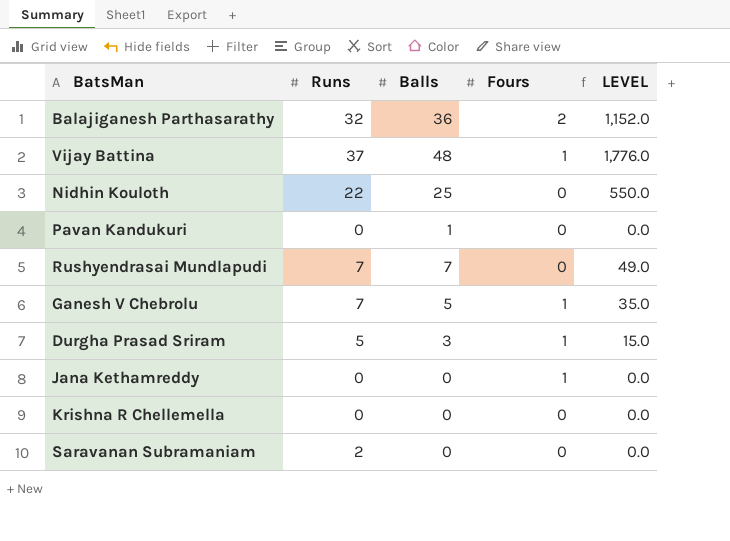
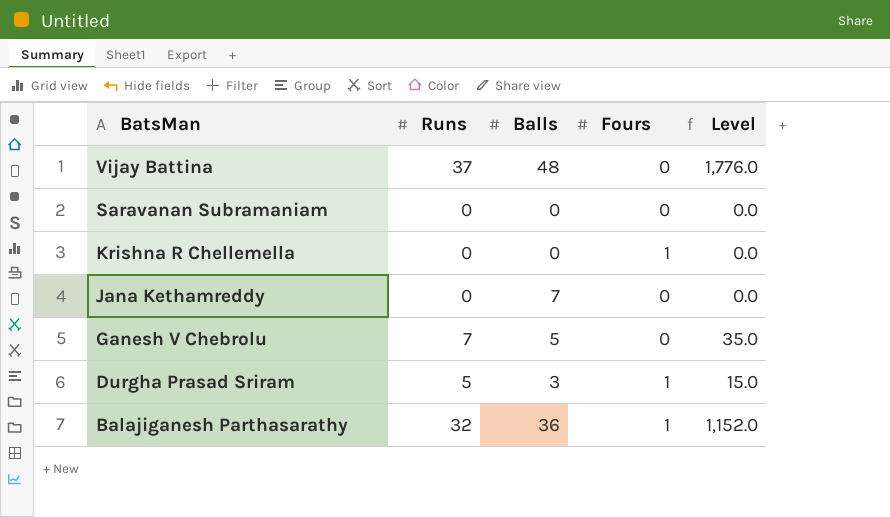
row order: none -> BatsMan descending
column name: LEVEL -> Level
row Nidhin Kouloth: 22 | 25 | 0 | 550.0 -> none
row Pavan Kandukuri: 0 | 1 | 0 | 0.0 -> none
row Rushyendrasai Mundlapudi: 7 | 7 | 0 | 49.0 -> none
Vijay Battina | Fours: 1 -> 0
Saravanan Subramaniam | Runs: 2 -> 0
Krishna R Chellemella | Fours: 0 -> 1
Jana Kethamreddy | Balls: 0 -> 7
Jana Kethamreddy | Fours: 1 -> 0
Ganesh V Chebrolu | Fours: 1 -> 0
Balajiganesh Parthasarathy | Fours: 2 -> 1

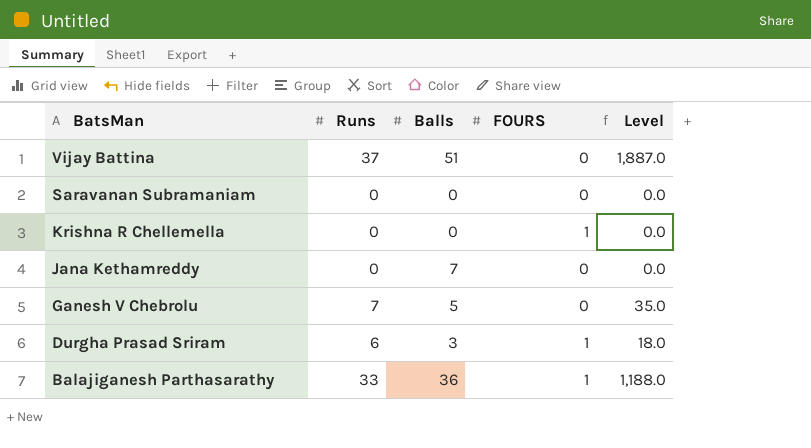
column name: Fours -> FOURS
Vijay Battina | Balls: 48 -> 51
Vijay Battina | Level: 1,776.0 -> 1,887.0
Durgha Prasad Sriram | Runs: 5 -> 6
Durgha Prasad Sriram | Level: 15.0 -> 18.0
Balajiganesh Parthasarathy | Runs: 32 -> 33
Balajiganesh Parthasarathy | Level: 1,152.0 -> 1,188.0

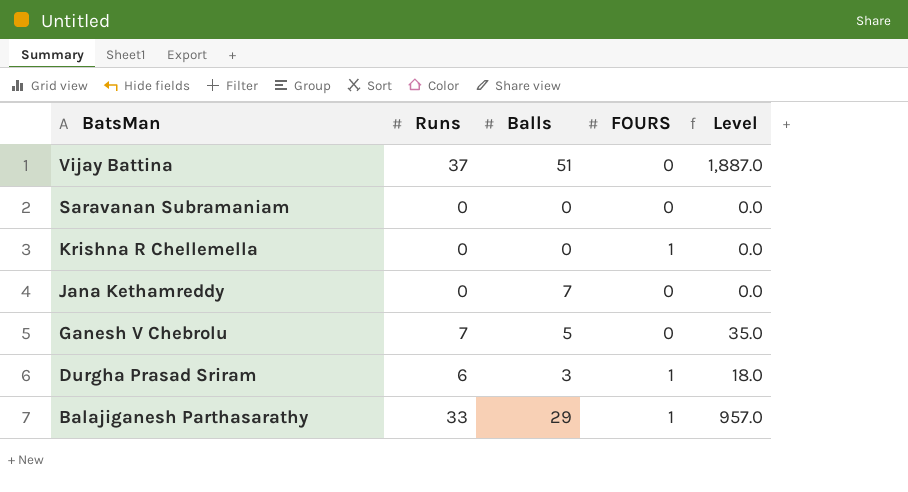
Balajiganesh Parthasarathy | Balls: 36 -> 29
Balajiganesh Parthasarathy | Level: 1,188.0 -> 957.0

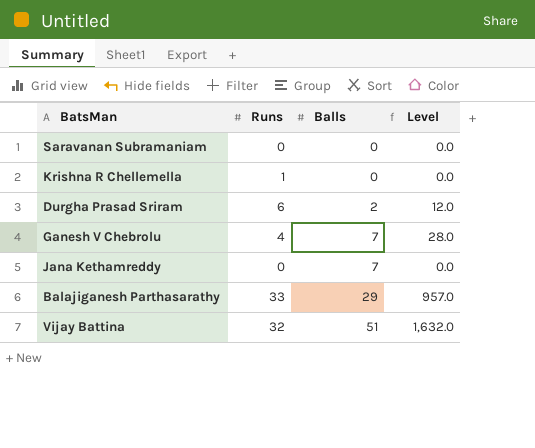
row order: BatsMan descending -> Balls ascending
column FOURS | position: 4 -> none
Krishna R Chellemella | Runs: 0 -> 1
Durgha Prasad Sriram | Balls: 3 -> 2
Durgha Prasad Sriram | Level: 18.0 -> 12.0
Ganesh V Chebrolu | Runs: 7 -> 4
Ganesh V Chebrolu | Balls: 5 -> 7
Ganesh V Chebrolu | Level: 35.0 -> 28.0
Vijay Battina | Runs: 37 -> 32
Vijay Battina | Level: 1,887.0 -> 1,632.0

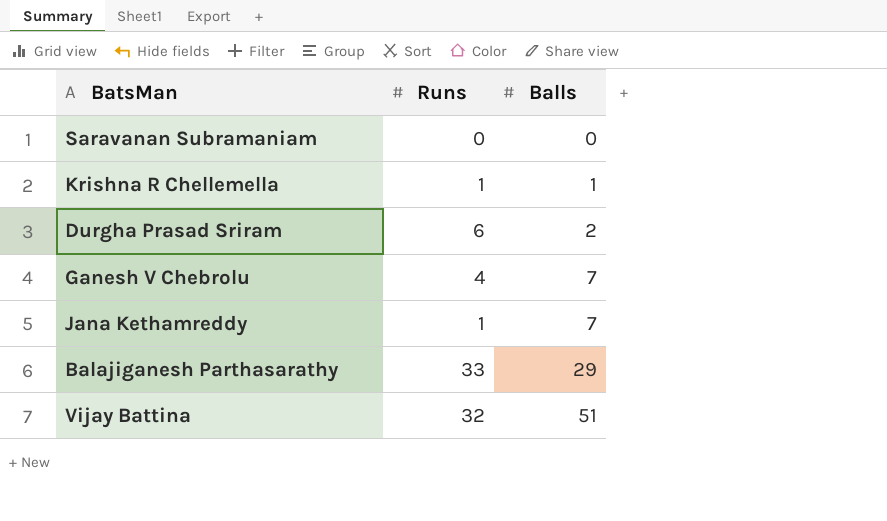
column Level | formula: [Runs] * [Balls] -> none
Krishna R Chellemella | Balls: 0 -> 1
Jana Kethamreddy | Runs: 0 -> 1

